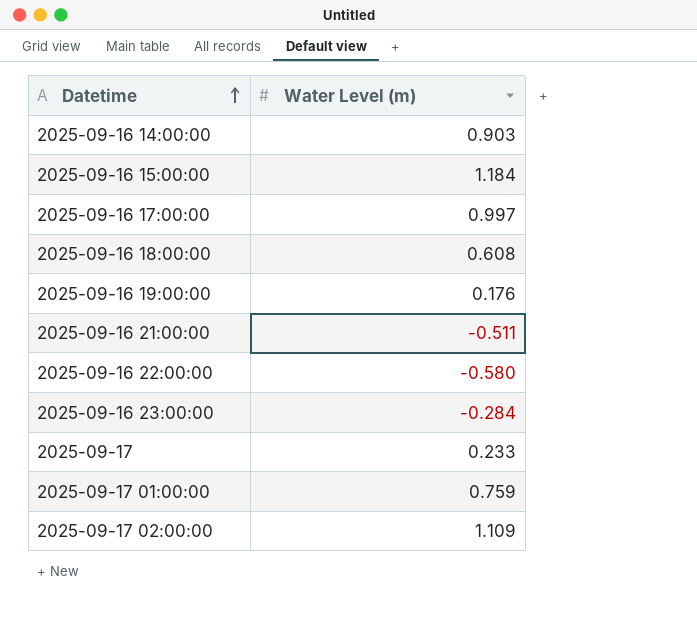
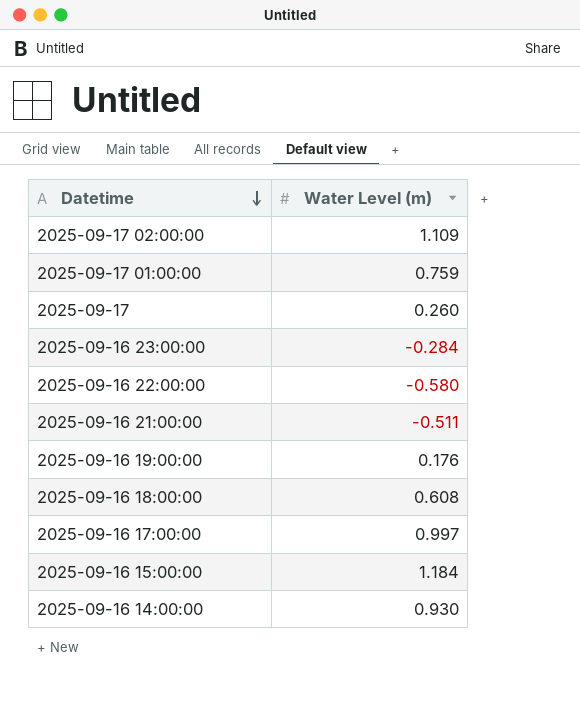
row order: Datetime ascending -> Datetime descending
2025-09-17 | Water Level (m): 0.233 -> 0.260
2025-09-16 14:00:00 | Water Level (m): 0.903 -> 0.930

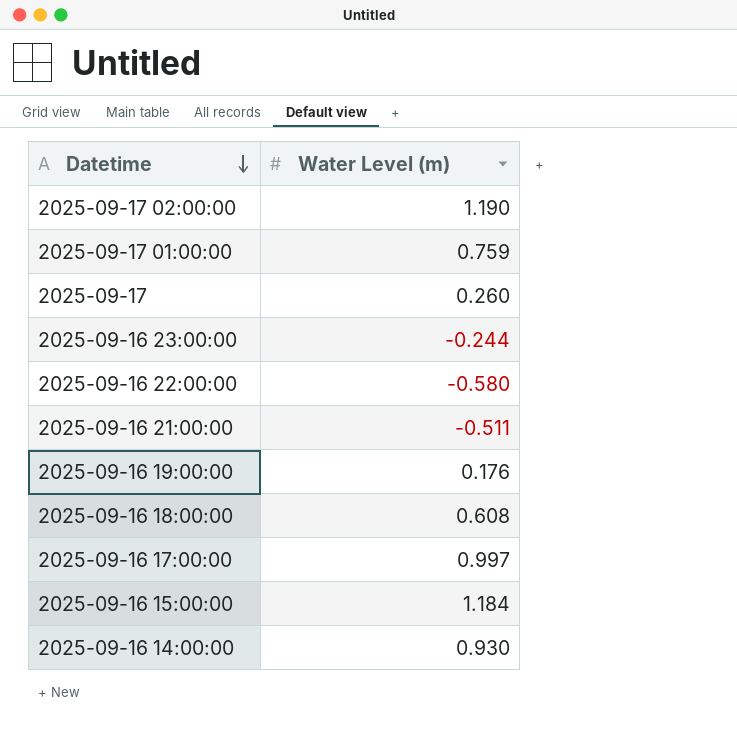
2025-09-17 02:00:00 | Water Level (m): 1.109 -> 1.190
2025-09-16 23:00:00 | Water Level (m): -0.284 -> -0.244

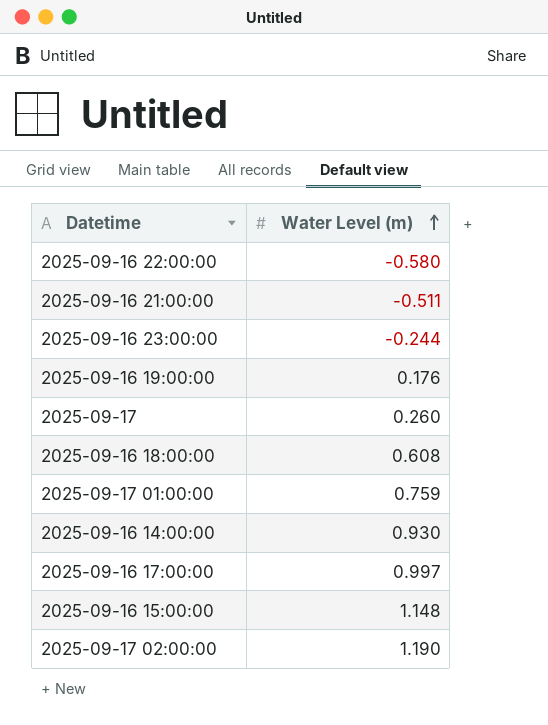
row order: Datetime descending -> Water Level (m) ascending
2025-09-16 15:00:00 | Water Level (m): 1.184 -> 1.148

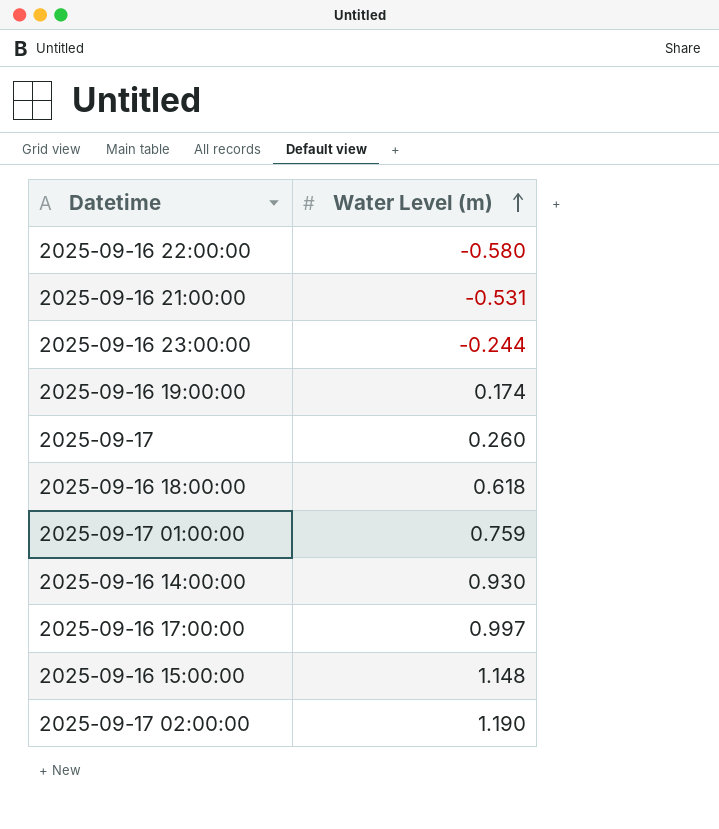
2025-09-16 21:00:00 | Water Level (m): -0.511 -> -0.531
2025-09-16 19:00:00 | Water Level (m): 0.176 -> 0.174
2025-09-16 18:00:00 | Water Level (m): 0.608 -> 0.618

